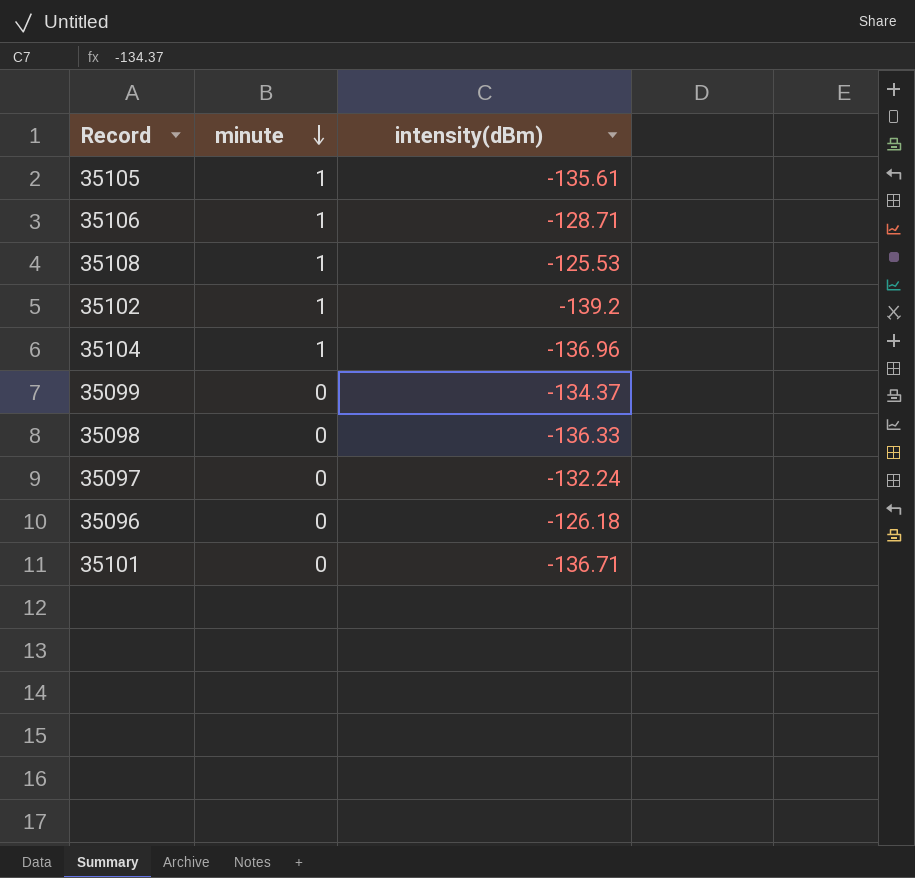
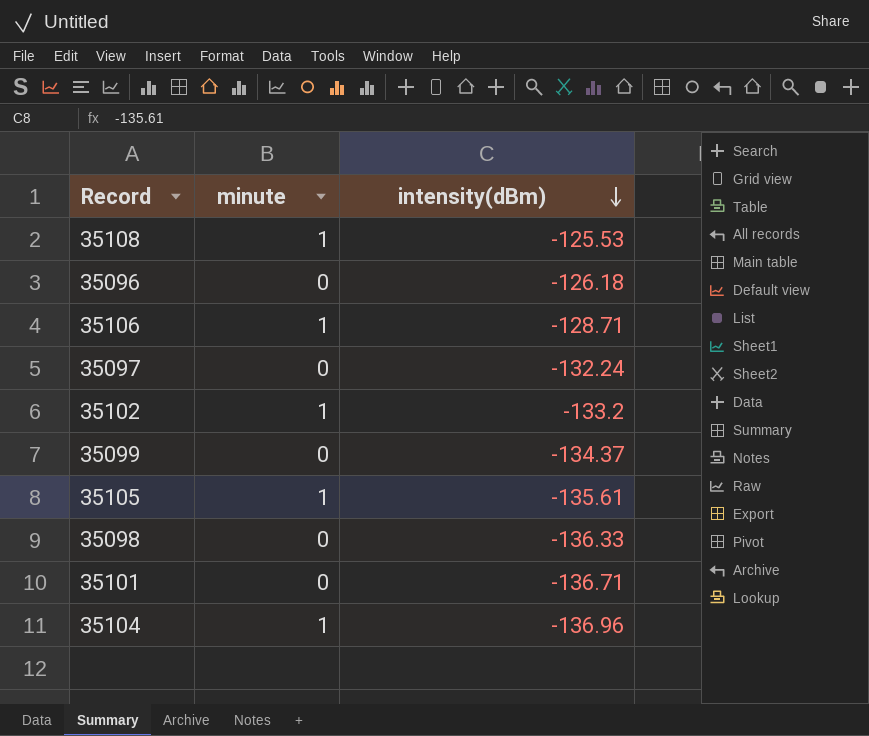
row order: minute descending -> intensity(dBm) descending
35102 | intensity(dBm): -139.2 -> -133.2

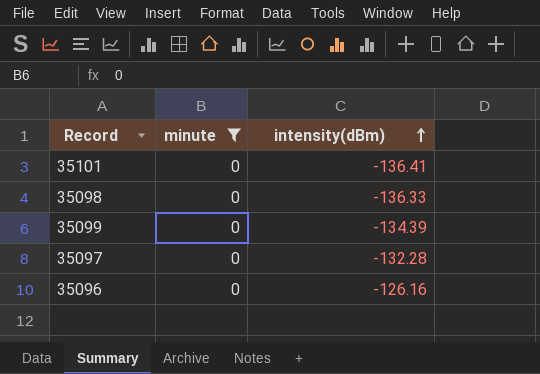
filter: none -> minute = 0
row order: intensity(dBm) descending -> intensity(dBm) ascending
35101 | intensity(dBm): -136.71 -> -136.41
35099 | intensity(dBm): -134.37 -> -134.39
35097 | intensity(dBm): -132.24 -> -132.28
35096 | intensity(dBm): -126.18 -> -126.16

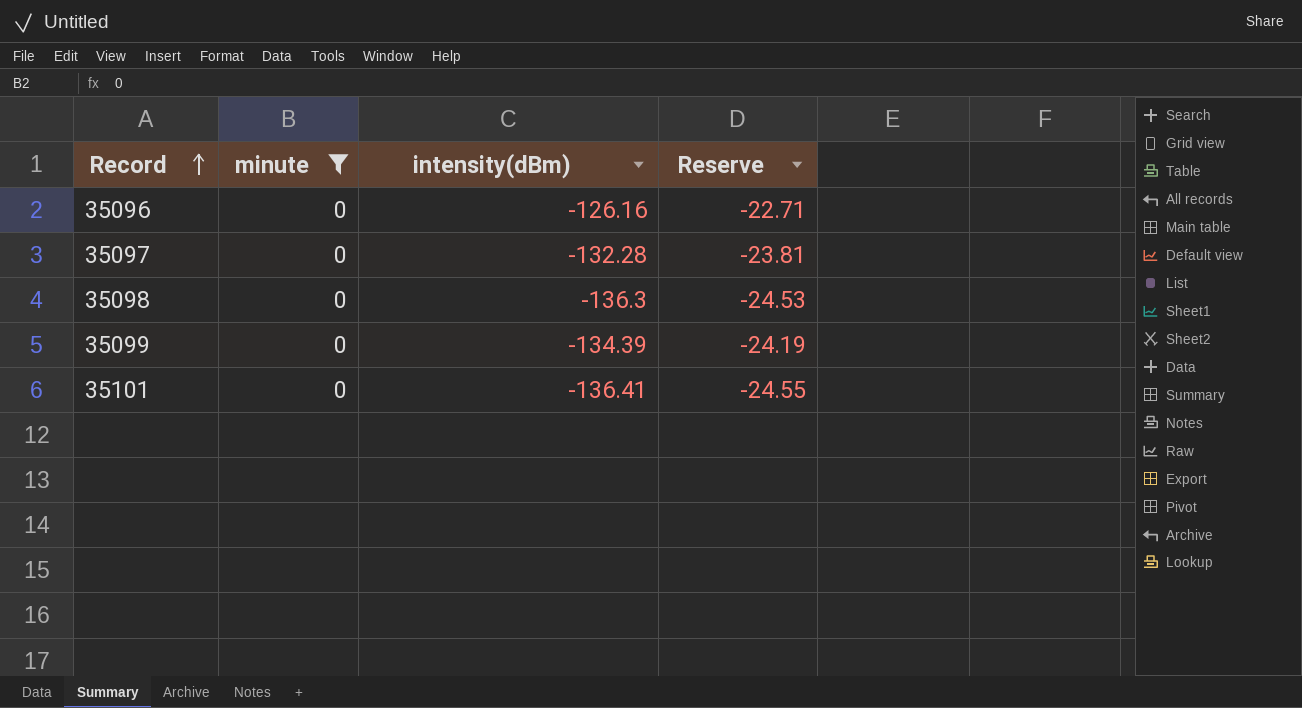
row order: intensity(dBm) ascending -> Record ascending
column Reserve | formula: none -> [intensity(dBm)] * 0.18
35098 | intensity(dBm): -136.33 -> -136.3

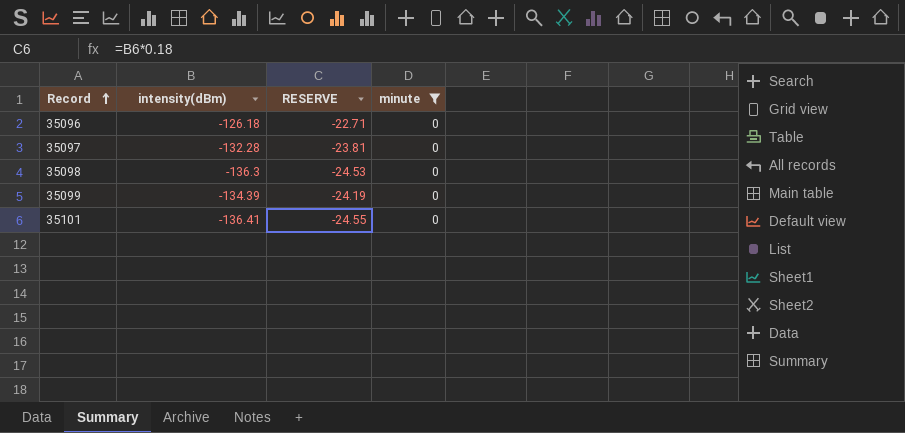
column name: Reserve -> RESERVE
column minute | position: 2 -> 4
35096 | intensity(dBm): -126.16 -> -126.18

